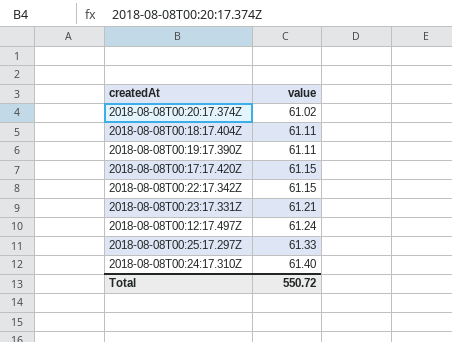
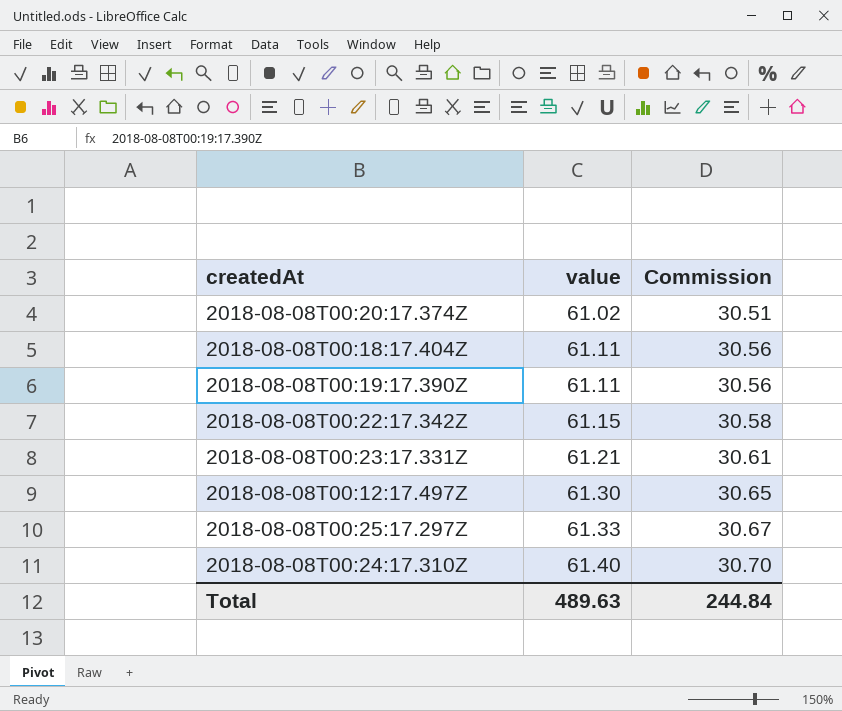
column Commission | formula: none -> [value] * 0.5
row 2018-08-08T00:17:17.420Z: 61.15 -> none
2018-08-08T00:12:17.497Z | value: 61.24 -> 61.30
Total | value: 550.72 -> 489.63

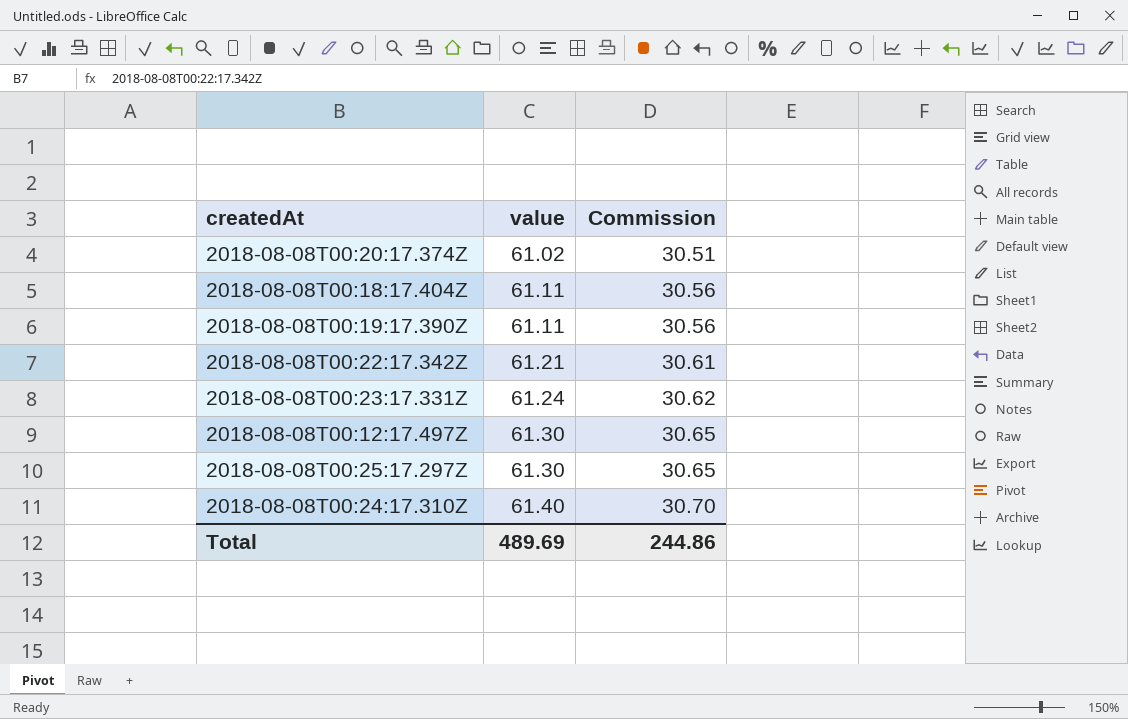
2018-08-08T00:22:17.342Z | value: 61.15 -> 61.21
2018-08-08T00:22:17.342Z | Commission: 30.58 -> 30.61
2018-08-08T00:23:17.331Z | value: 61.21 -> 61.24
2018-08-08T00:23:17.331Z | Commission: 30.61 -> 30.62
2018-08-08T00:25:17.297Z | value: 61.33 -> 61.30
2018-08-08T00:25:17.297Z | Commission: 30.67 -> 30.65
Total | value: 489.63 -> 489.69
Total | Commission: 244.84 -> 244.86

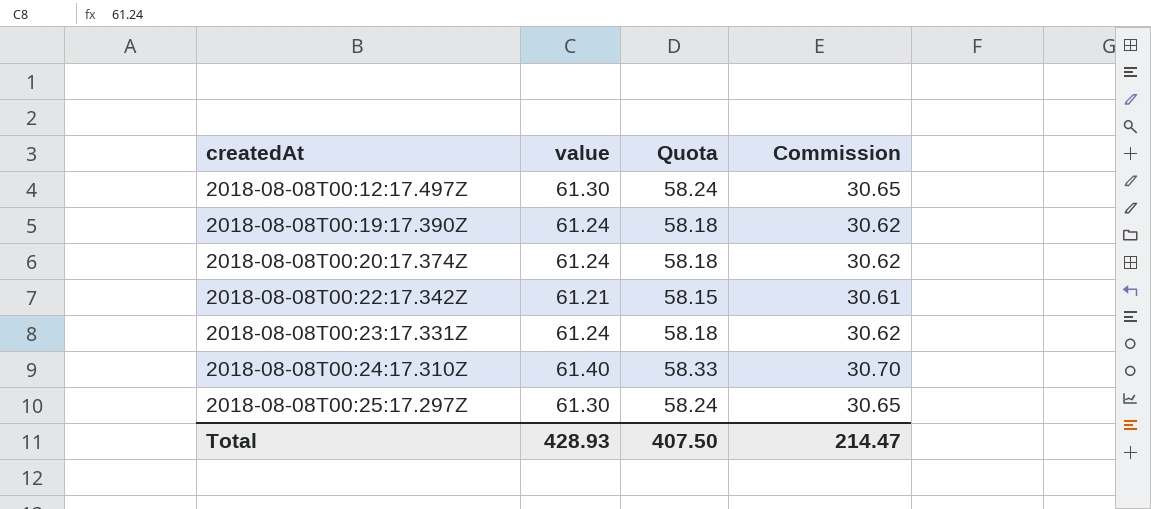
row order: value ascending -> createdAt ascending
column Quota | formula: none -> [value] * 0.95
row 2018-08-08T00:18:17.404Z: 61.11 | 30.56 -> none
2018-08-08T00:19:17.390Z | value: 61.11 -> 61.24
2018-08-08T00:19:17.390Z | Commission: 30.56 -> 30.62
2018-08-08T00:20:17.374Z | value: 61.02 -> 61.24
2018-08-08T00:20:17.374Z | Commission: 30.51 -> 30.62
Total | value: 489.69 -> 428.93
Total | Commission: 244.86 -> 214.47

